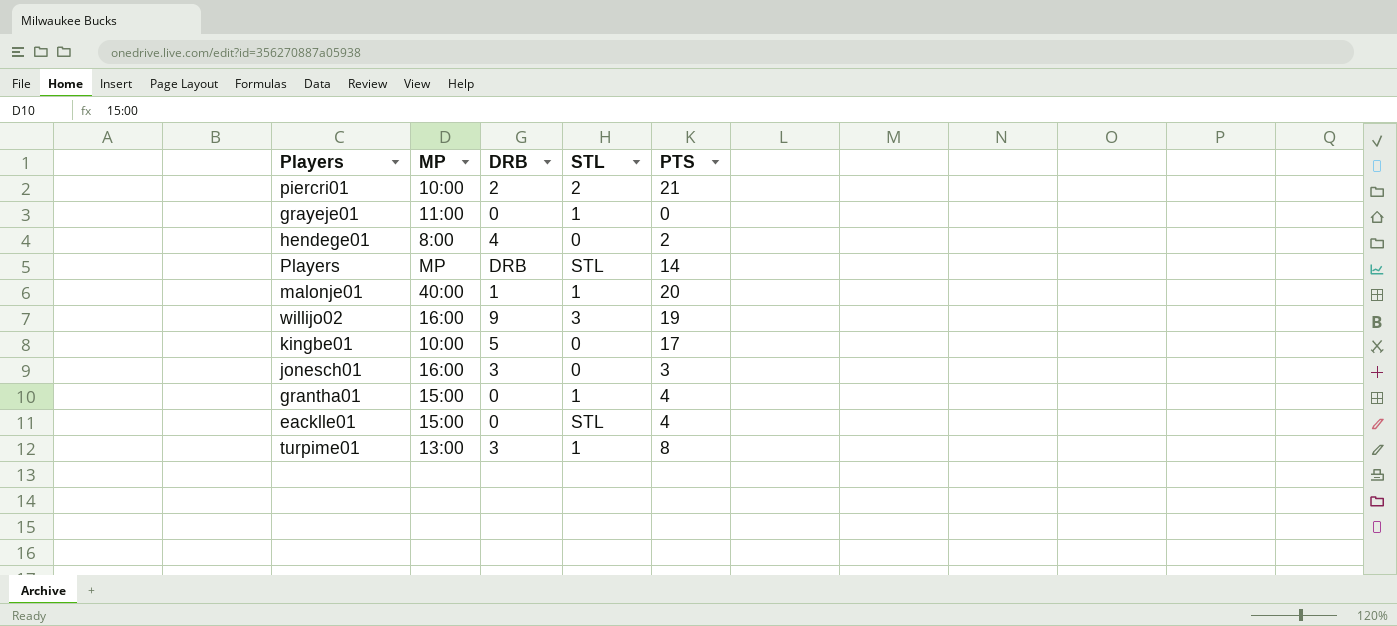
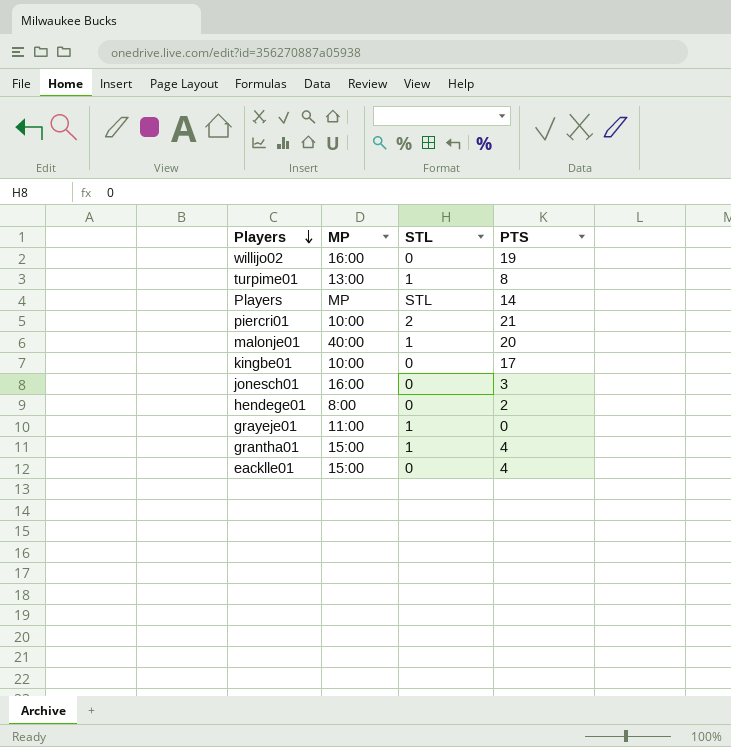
row order: none -> Players descending
column DRB | position: 3 -> none
willijo02 | STL: 3 -> 0
eacklle01 | STL: STL -> 0

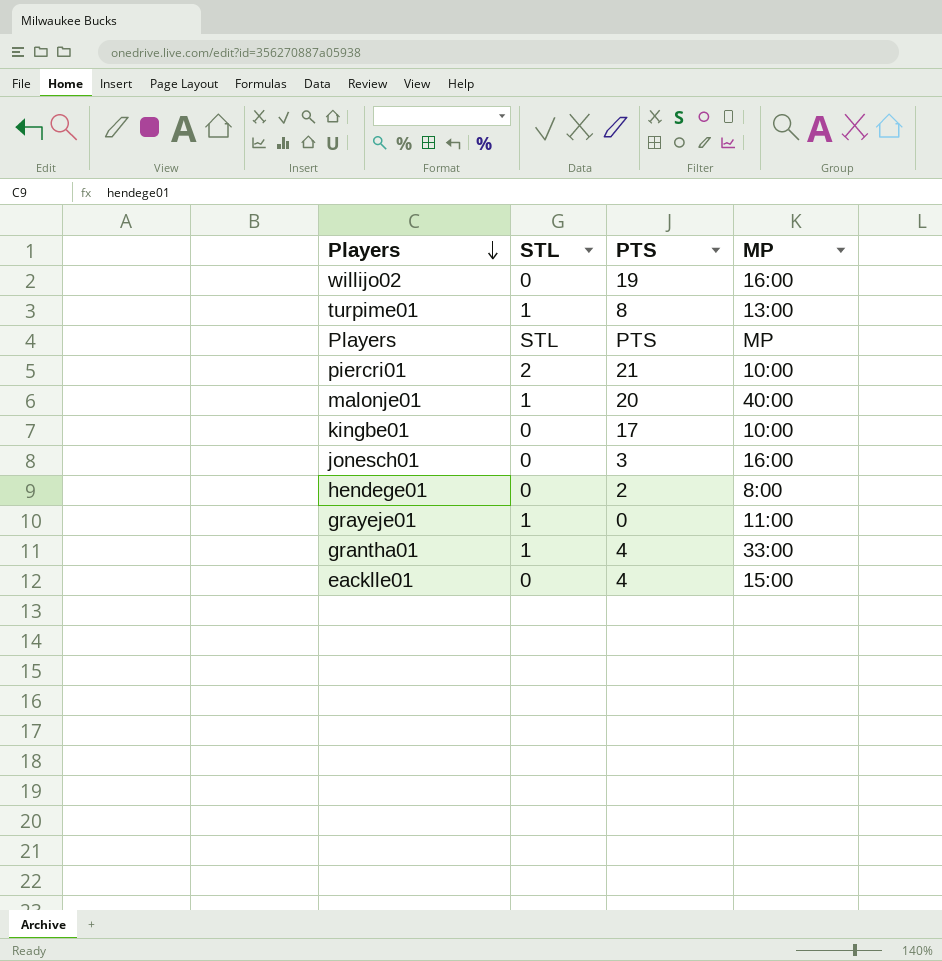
column MP | position: 2 -> 4
Players | PTS: 14 -> PTS
grantha01 | MP: 15:00 -> 33:00

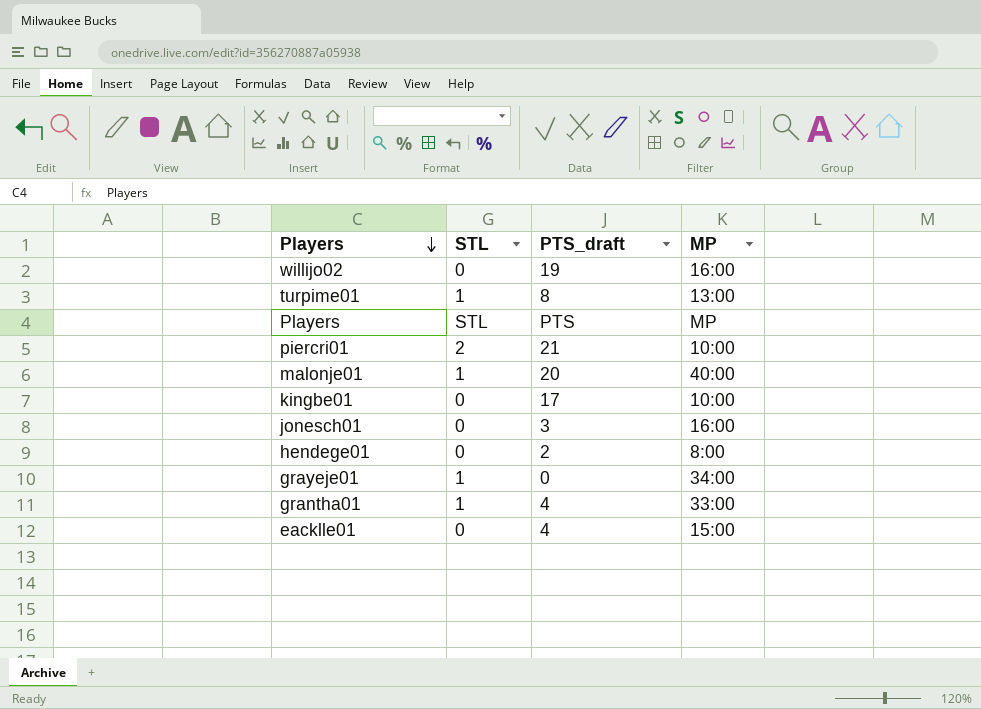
column name: PTS -> PTS_draft
grayeje01 | MP: 11:00 -> 34:00

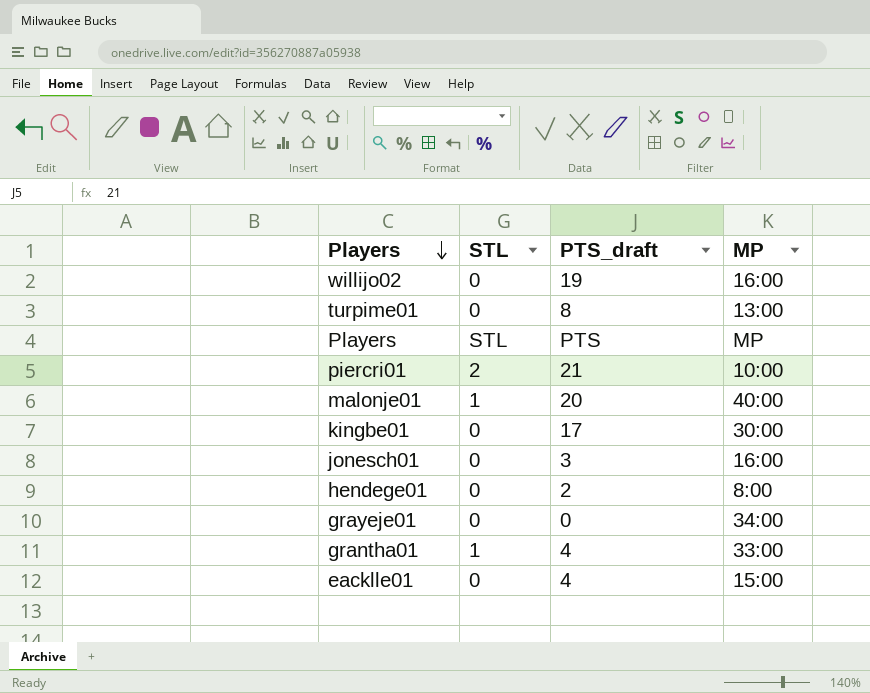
turpime01 | STL: 1 -> 0
kingbe01 | MP: 10:00 -> 30:00
grayeje01 | STL: 1 -> 0

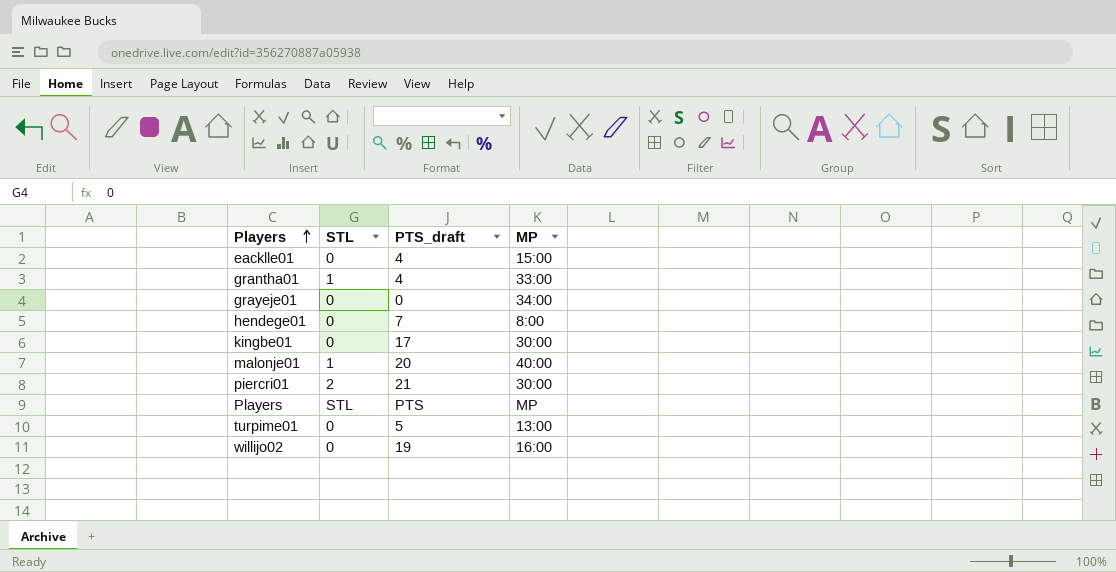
row order: Players descending -> Players ascending
row jonesch01: 0 | 3 | 16:00 -> none
hendege01 | PTS_draft: 2 -> 7
piercri01 | MP: 10:00 -> 30:00
turpime01 | PTS_draft: 8 -> 5

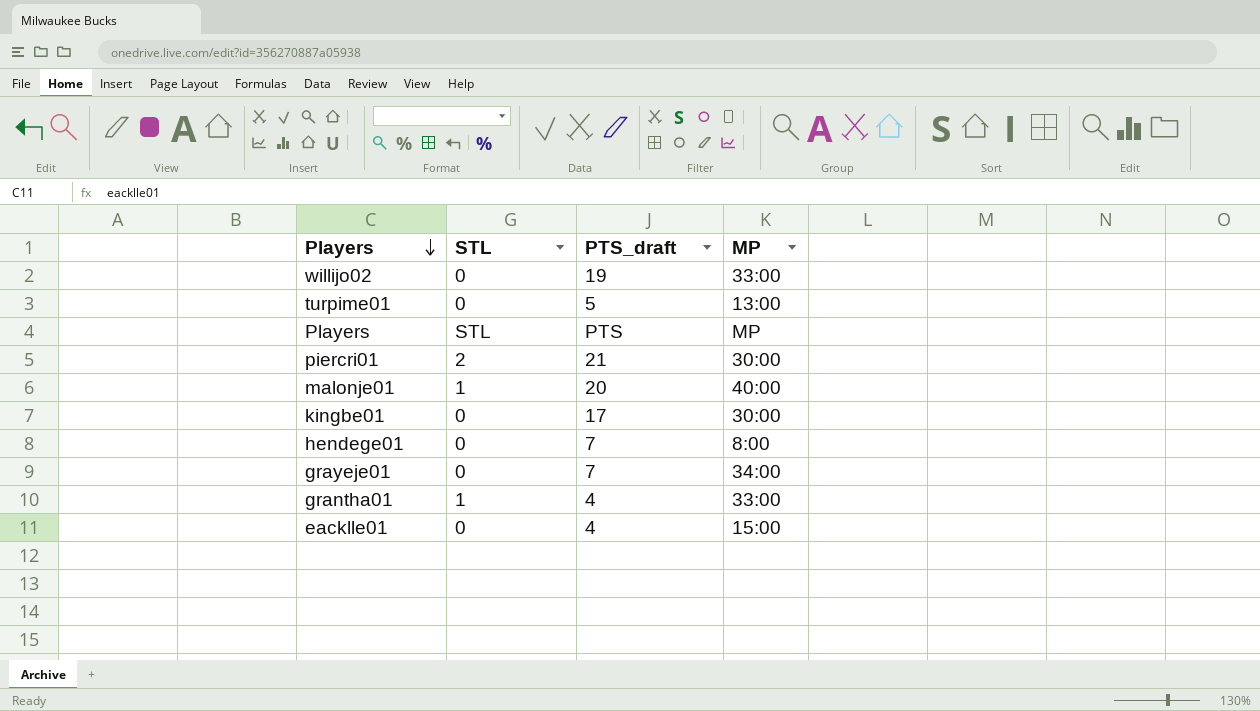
row order: Players ascending -> Players descending
willijo02 | MP: 16:00 -> 33:00
grayeje01 | PTS_draft: 0 -> 7

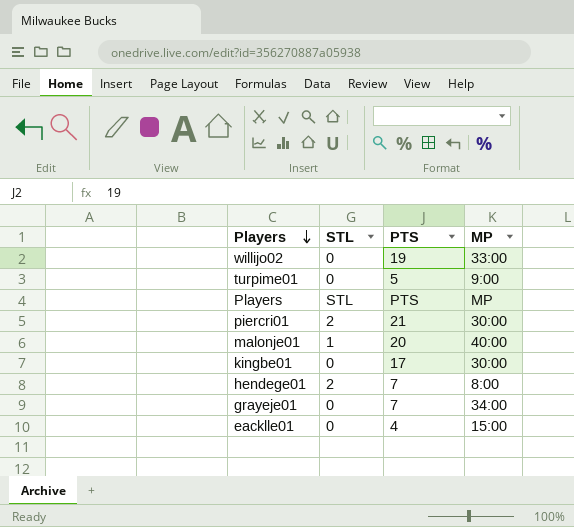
column name: PTS_draft -> PTS
row grantha01: 1 | 4 | 33:00 -> none
turpime01 | MP: 13:00 -> 9:00
hendege01 | STL: 0 -> 2

